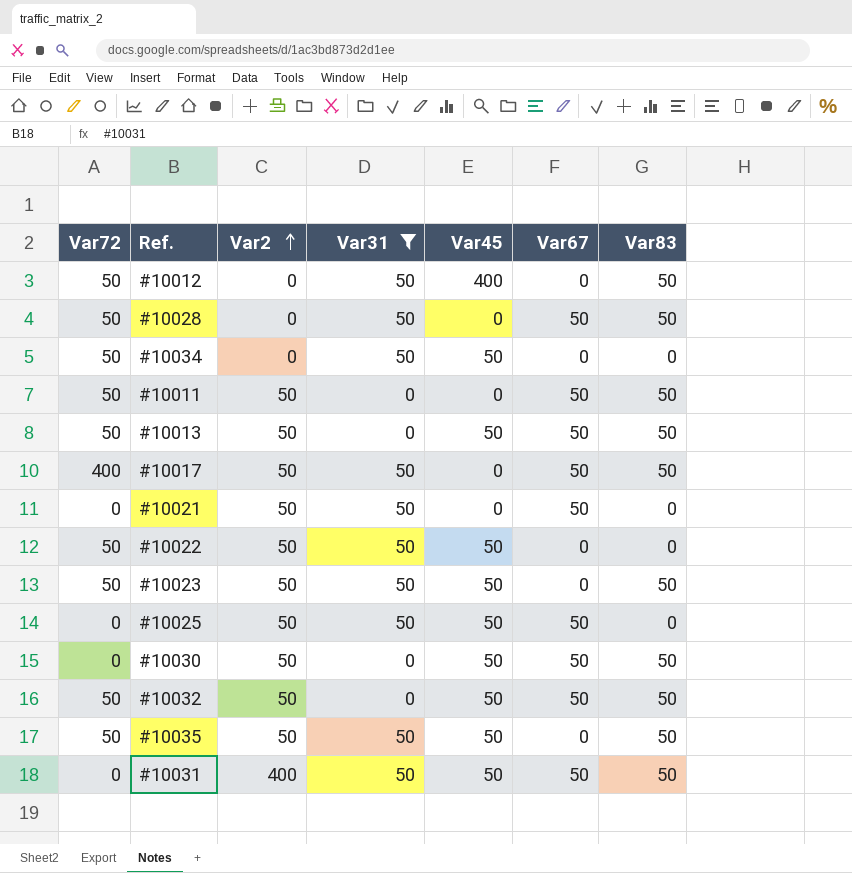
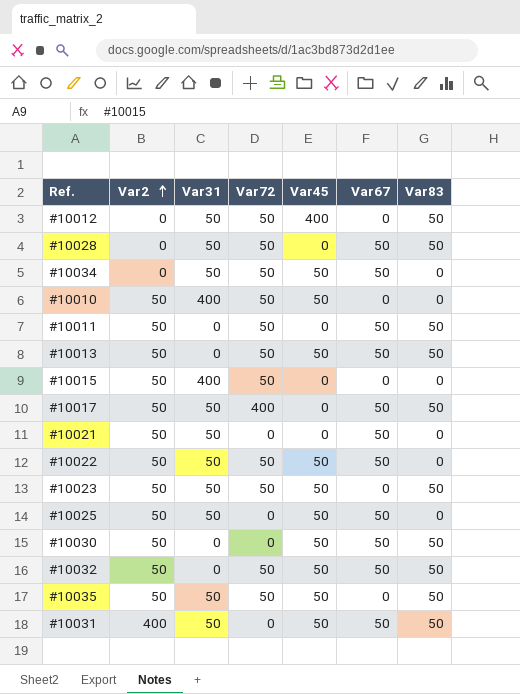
filter: Var31 != 400 -> none
column Var72 | position: 1 -> 4
#10034 | Var67: 0 -> 50
#10022 | Var67: 0 -> 50

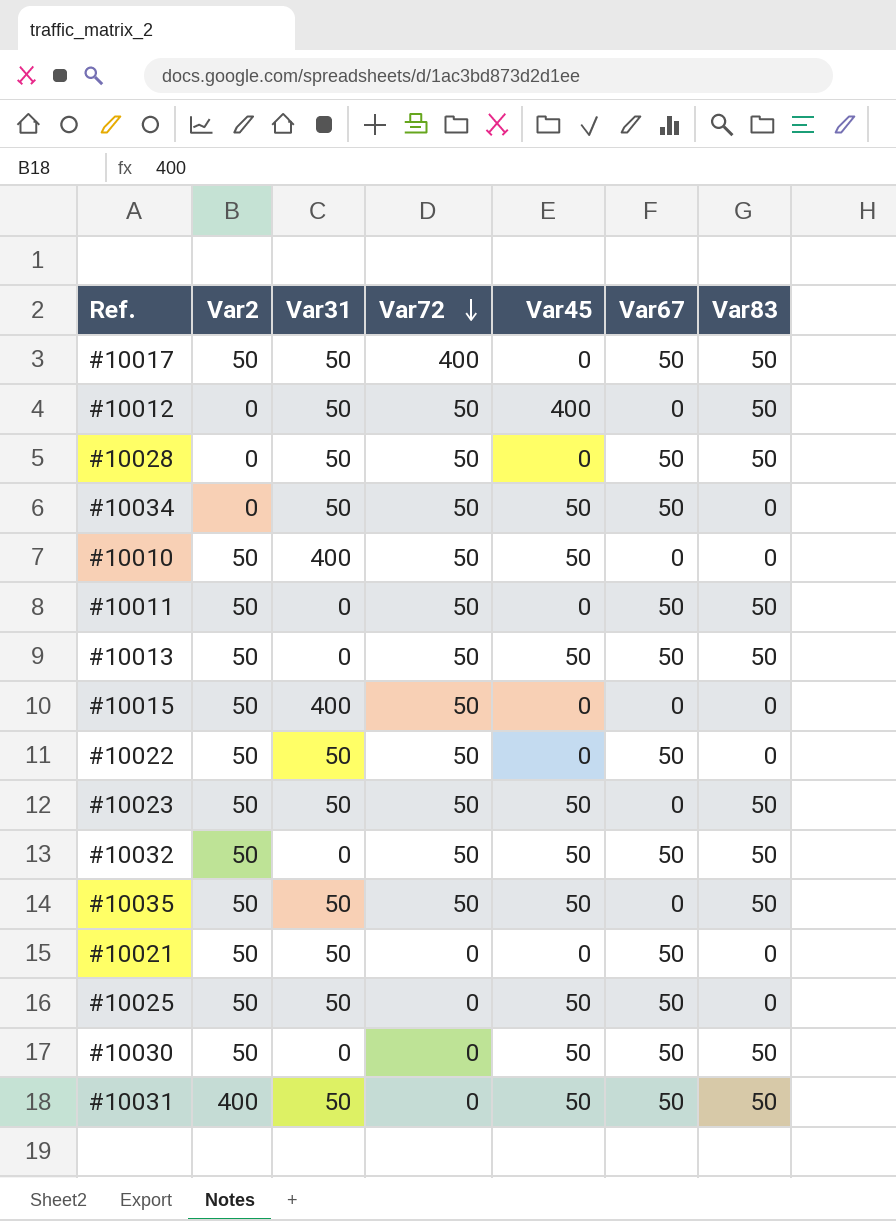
row order: Var2 ascending -> Var72 descending
#10022 | Var45: 50 -> 0

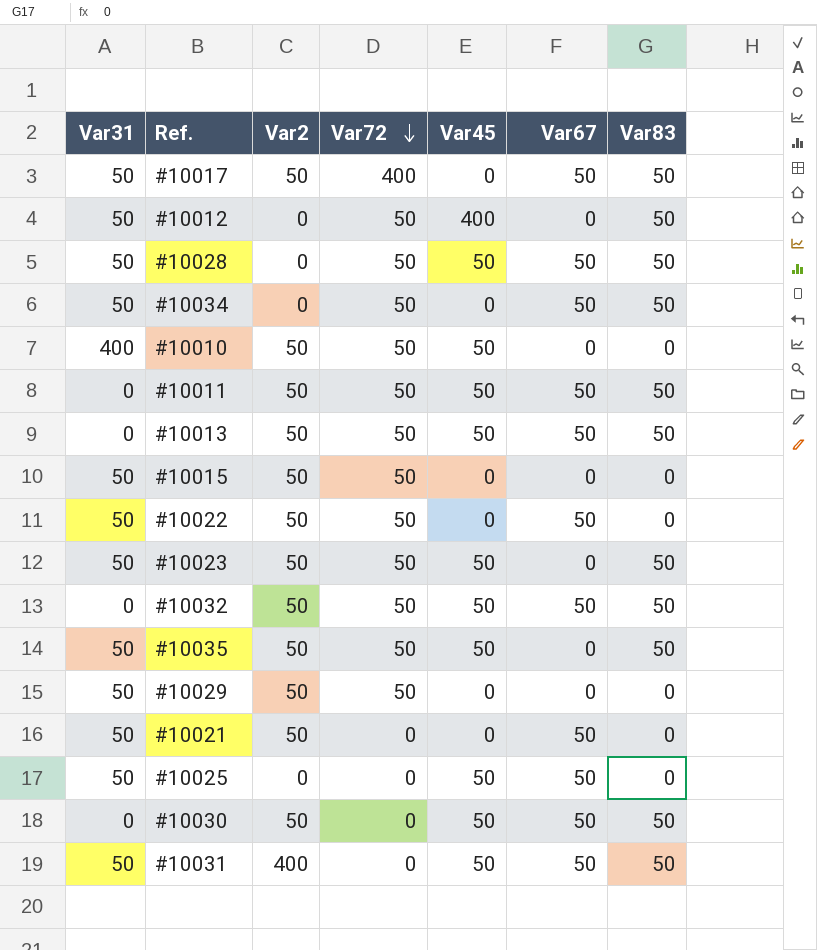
column Var31 | position: 3 -> 1
#10028 | Var45: 0 -> 50
#10034 | Var45: 50 -> 0
#10034 | Var83: 0 -> 50
#10011 | Var45: 0 -> 50
#10015 | Var31: 400 -> 50
row #10029: none -> 50 | 50 | 50 | 0 | 0 | 0
#10025 | Var2: 50 -> 0

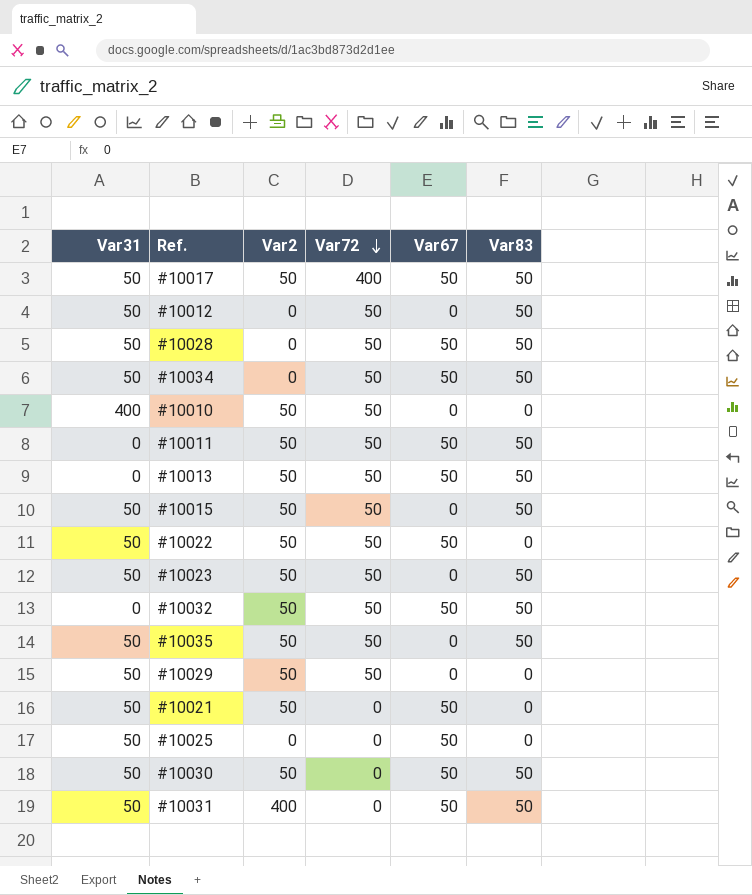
column Var45 | position: 5 -> none
#10015 | Var83: 0 -> 50
#10030 | Var31: 0 -> 50

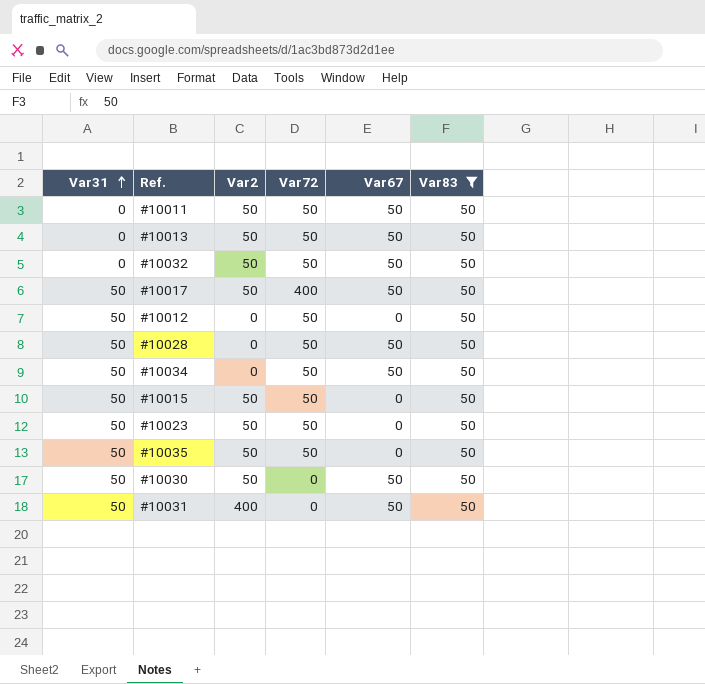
filter: none -> Var83 = 50
row order: Var72 descending -> Var31 ascending

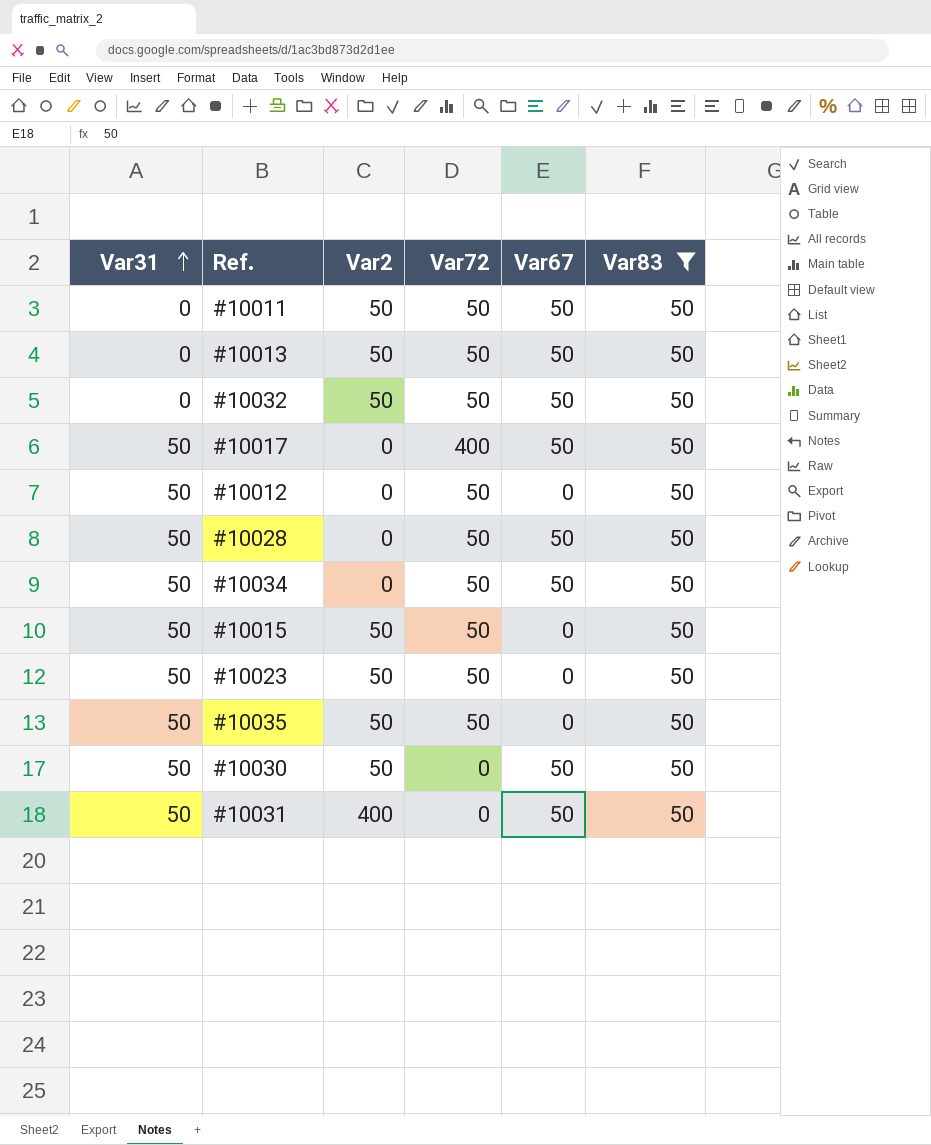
#10017 | Var2: 50 -> 0

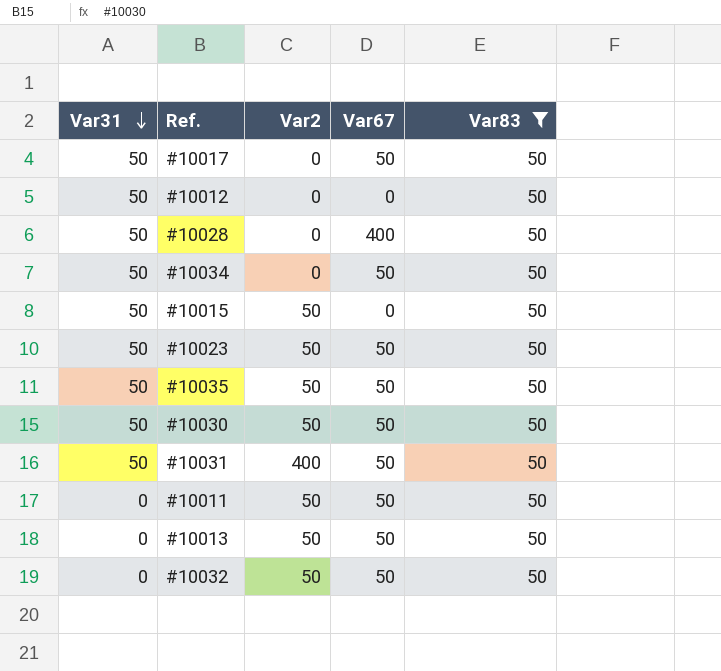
row order: Var31 ascending -> Var31 descending
column Var72 | position: 4 -> none
#10028 | Var67: 50 -> 400
#10023 | Var67: 0 -> 50
#10035 | Var67: 0 -> 50

